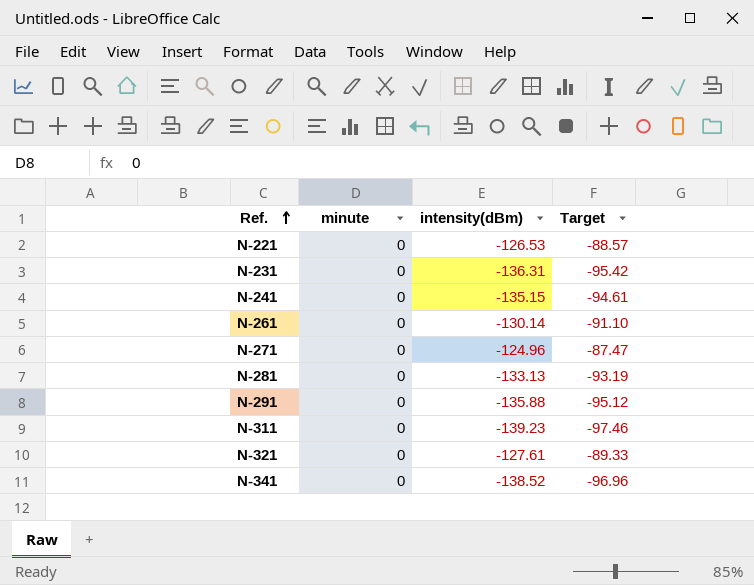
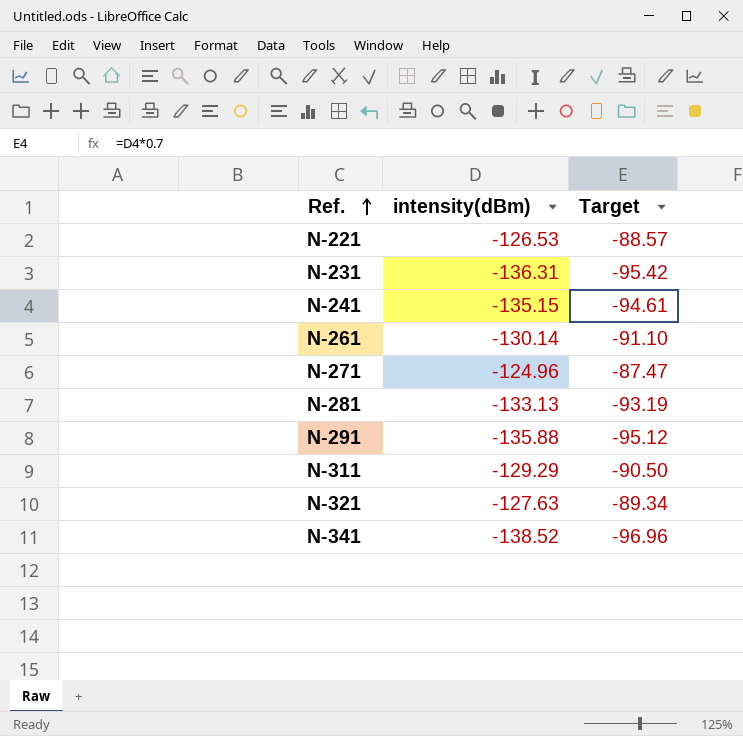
column minute | position: 2 -> none
N-311 | intensity(dBm): -139.23 -> -129.29
N-311 | Target: -97.46 -> -90.50
N-321 | intensity(dBm): -127.61 -> -127.63
N-321 | Target: -89.33 -> -89.34

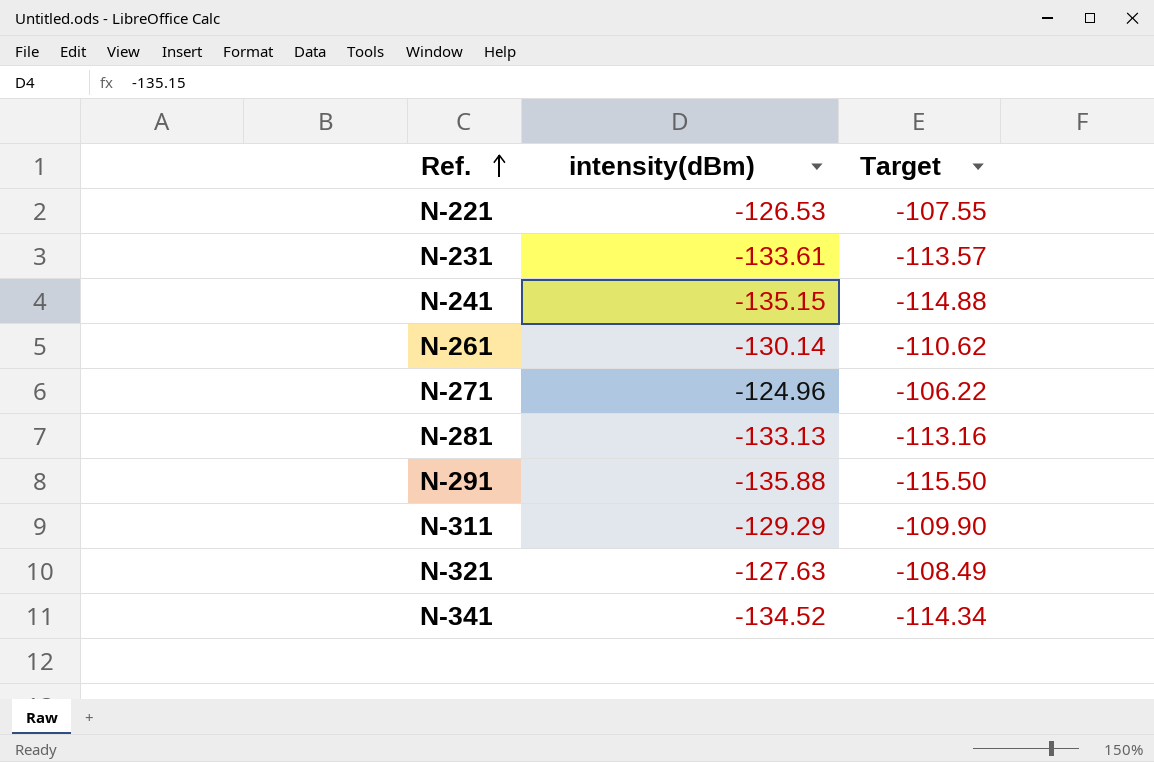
column Target | formula: [intensity(dBm)] * 0.7 -> [intensity(dBm)] * 0.85
N-231 | intensity(dBm): -136.31 -> -133.61
N-341 | intensity(dBm): -138.52 -> -134.52

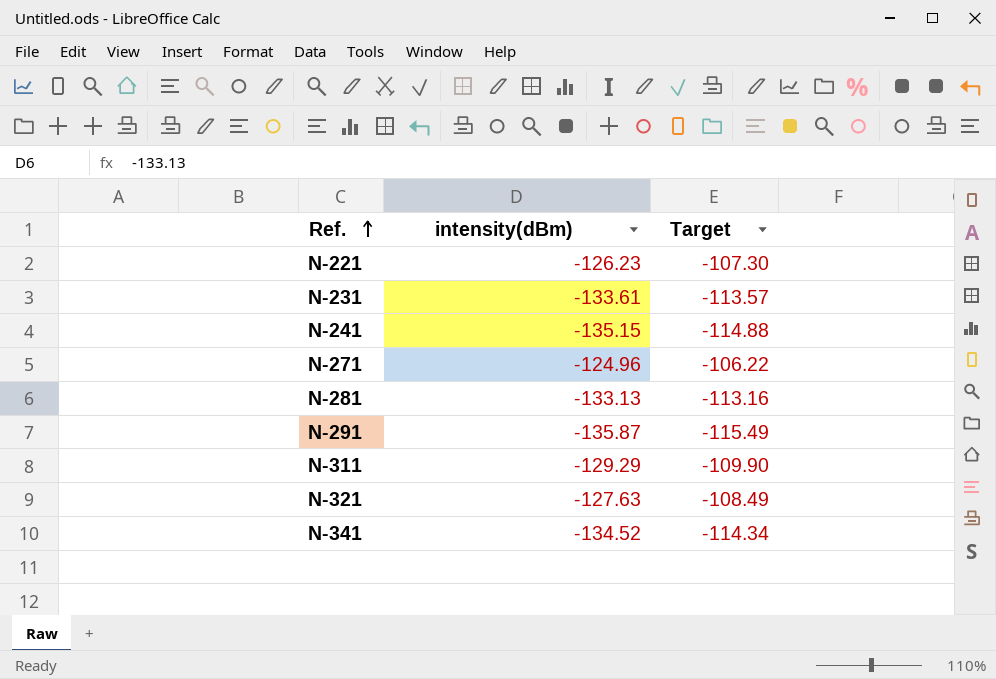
row N-261: -130.14 | -110.62 -> none
N-221 | intensity(dBm): -126.53 -> -126.23
N-221 | Target: -107.55 -> -107.30
N-291 | intensity(dBm): -135.88 -> -135.87
N-291 | Target: -115.50 -> -115.49

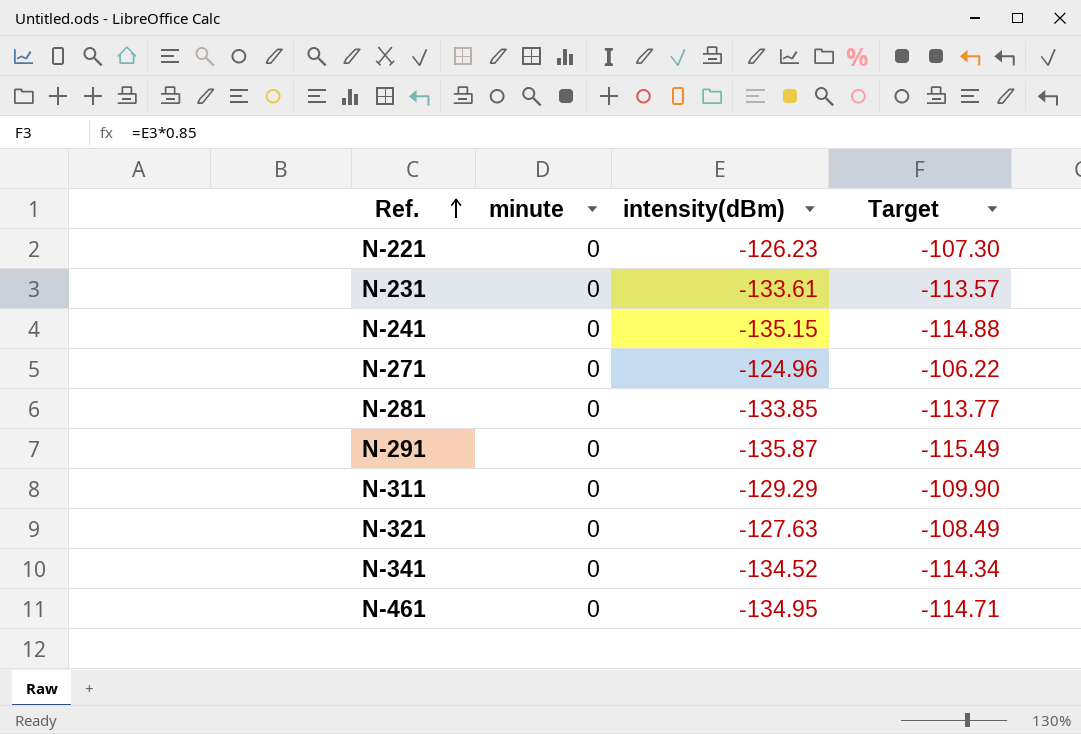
column minute | position: none -> 2
N-281 | intensity(dBm): -133.13 -> -133.85
N-281 | Target: -113.16 -> -113.77
row N-461: none -> 0 | -134.95 | -114.71

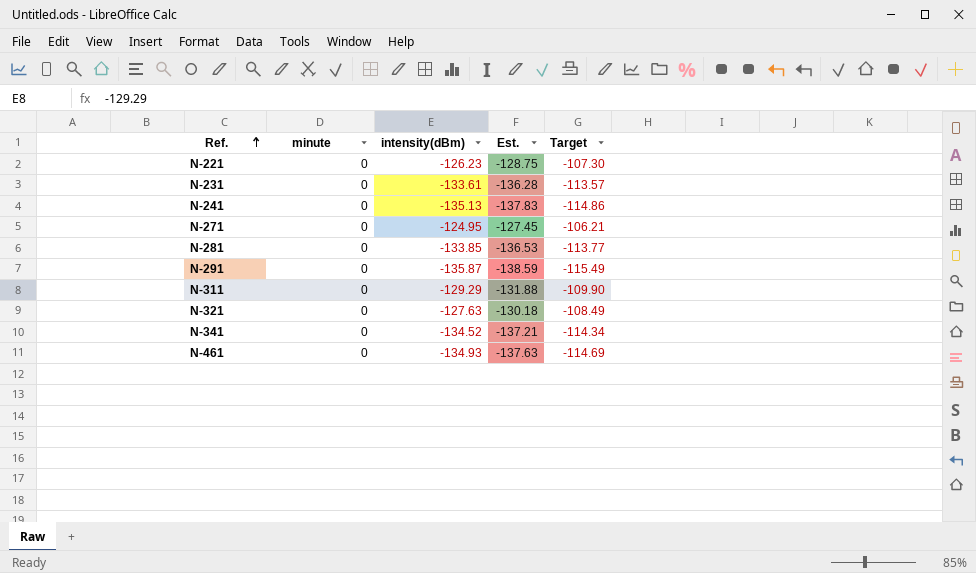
column Est. | formula: none -> [intensity(dBm)] * 1.02
N-241 | intensity(dBm): -135.15 -> -135.13
N-241 | Target: -114.88 -> -114.86
N-271 | intensity(dBm): -124.96 -> -124.95
N-271 | Target: -106.22 -> -106.21
N-461 | intensity(dBm): -134.95 -> -134.93
N-461 | Target: -114.71 -> -114.69

